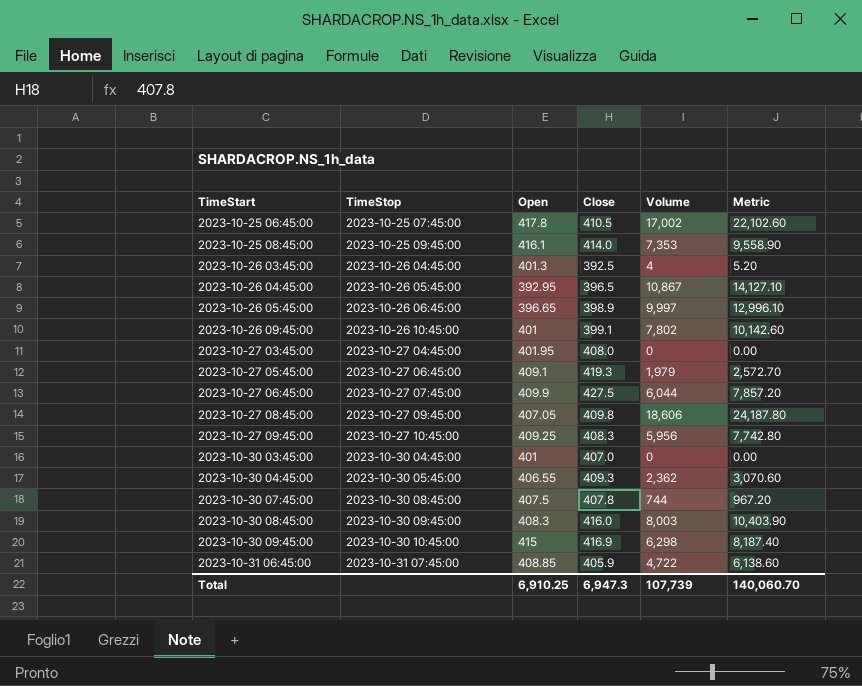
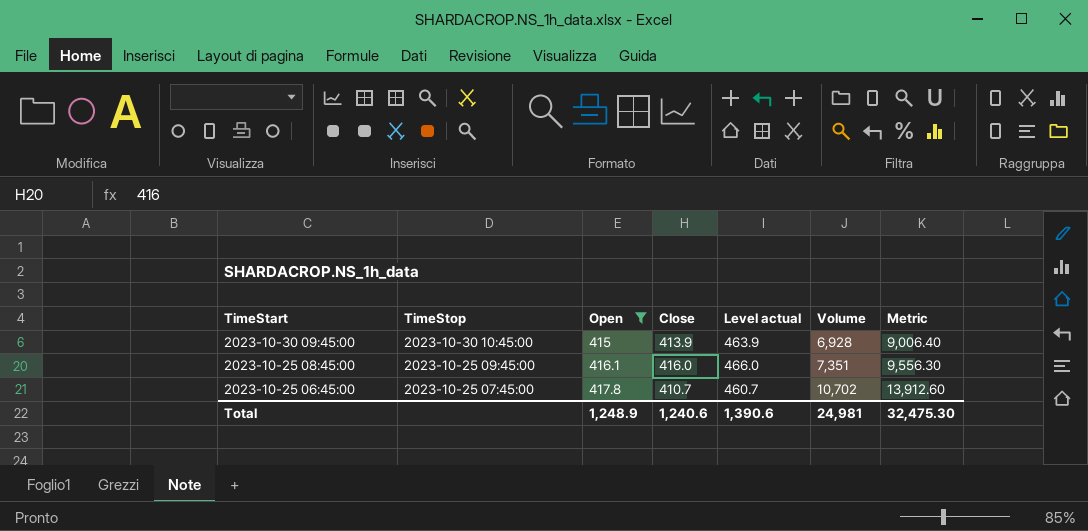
filter: none -> Open >= 415
row order: TimeStart ascending -> TimeStart descending
column Level actual | formula: none -> [Close] + 50
2023-10-30 09:45:00 | Close: 416.9 -> 413.9
2023-10-30 09:45:00 | Volume: 6,298 -> 6,928
2023-10-30 09:45:00 | Metric: 8,187.40 -> 9,006.40
2023-10-25 08:45:00 | Close: 414.0 -> 416.0
2023-10-25 08:45:00 | Volume: 7,353 -> 7,351
2023-10-25 08:45:00 | Metric: 9,558.90 -> 9,556.30
2023-10-25 06:45:00 | Close: 410.5 -> 410.7
2023-10-25 06:45:00 | Volume: 17,002 -> 10,702
2023-10-25 06:45:00 | Metric: 22,102.60 -> 13,912.60
Total | Open: 6,910.25 -> 1,248.9
Total | Close: 6,947.3 -> 1,240.6
Total | Volume: 107,739 -> 24,981
Total | Metric: 140,060.70 -> 32,475.30

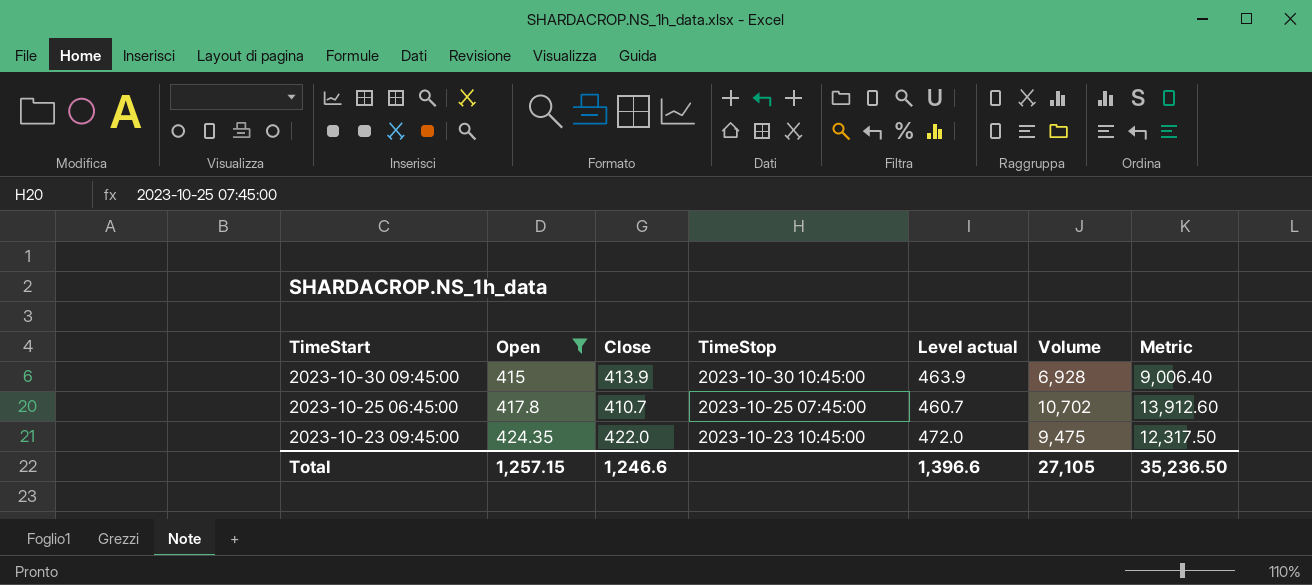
column TimeStop | position: 2 -> 4
row 2023-10-25 08:45:00: 2023-10-25 09:45:00 | 416.1 | 416.0 | 466.0 | 7,351 | 9,556.30 -> none
row 2023-10-23 09:45:00: none -> 424.35 | 422.0 | 2023-10-23 10:45:00 | 472.0 | 9,475 | 12,317.50
Total | Open: 1,248.9 -> 1,257.15
Total | Close: 1,240.6 -> 1,246.6
Total | Level actual: 1,390.6 -> 1,396.6
Total | Volume: 24,981 -> 27,105
Total | Metric: 32,475.30 -> 35,236.50

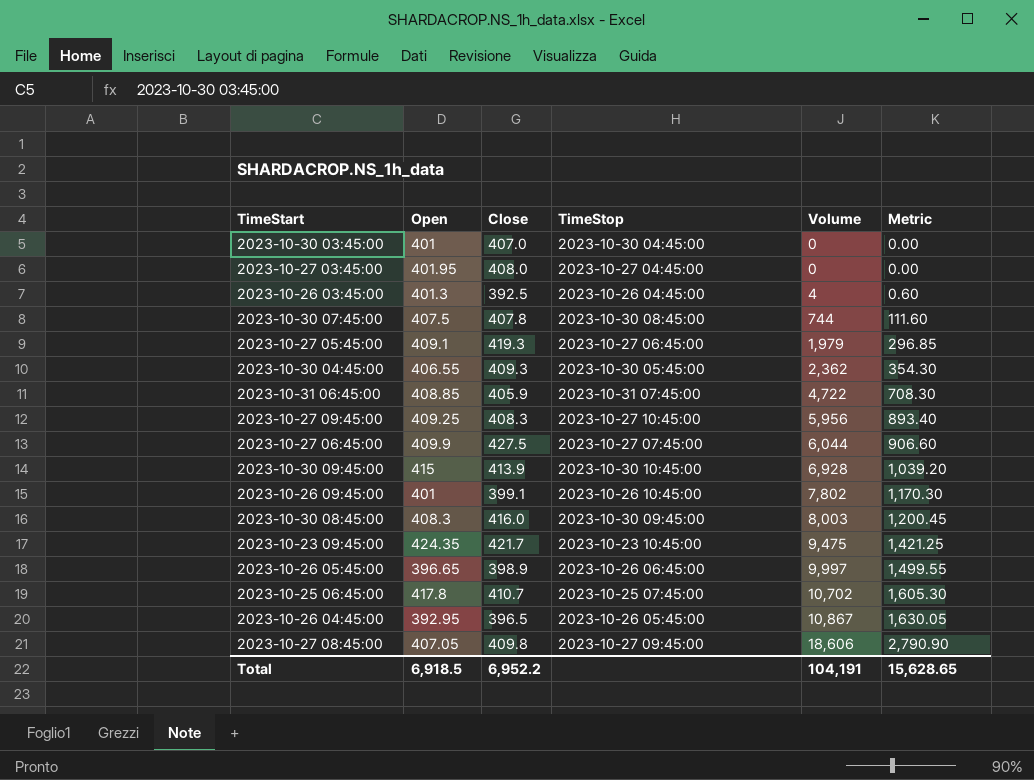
filter: Open >= 415 -> none
row order: TimeStart descending -> Volume ascending
column Level actual | formula: [Close] + 50 -> none
column Metric | formula: [Volume] * 1.3 -> [Volume] * 0.15
2023-10-23 09:45:00 | Close: 422.0 -> 421.7
Total | Open: 1,257.15 -> 6,918.5
Total | Close: 1,246.6 -> 6,952.2
Total | Volume: 27,105 -> 104,191
Total | Metric: 35,236.50 -> 15,628.65

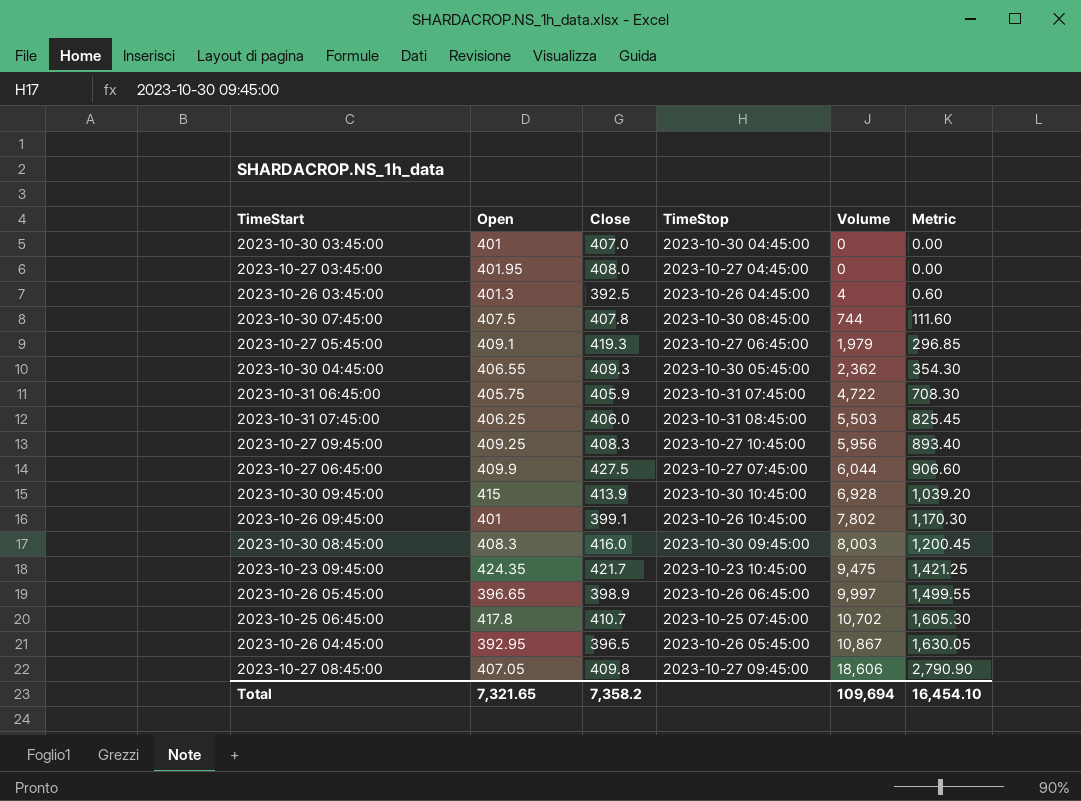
2023-10-31 06:45:00 | Open: 408.85 -> 405.75
row 2023-10-31 07:45:00: none -> 406.25 | 406.0 | 2023-10-31 08:45:00 | 5,503 | 825.45
Total | Open: 6,918.5 -> 7,321.65
Total | Close: 6,952.2 -> 7,358.2
Total | Volume: 104,191 -> 109,694
Total | Metric: 15,628.65 -> 16,454.10

